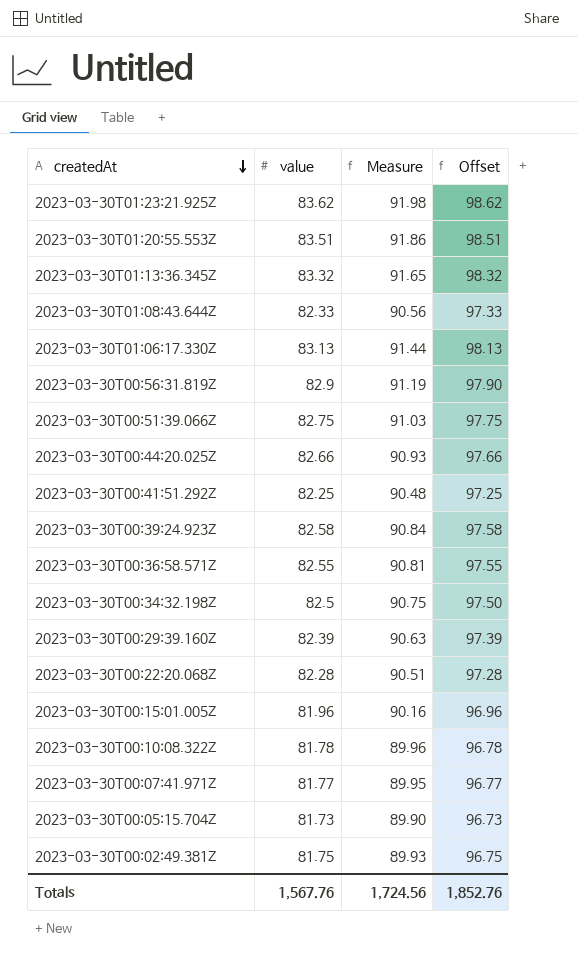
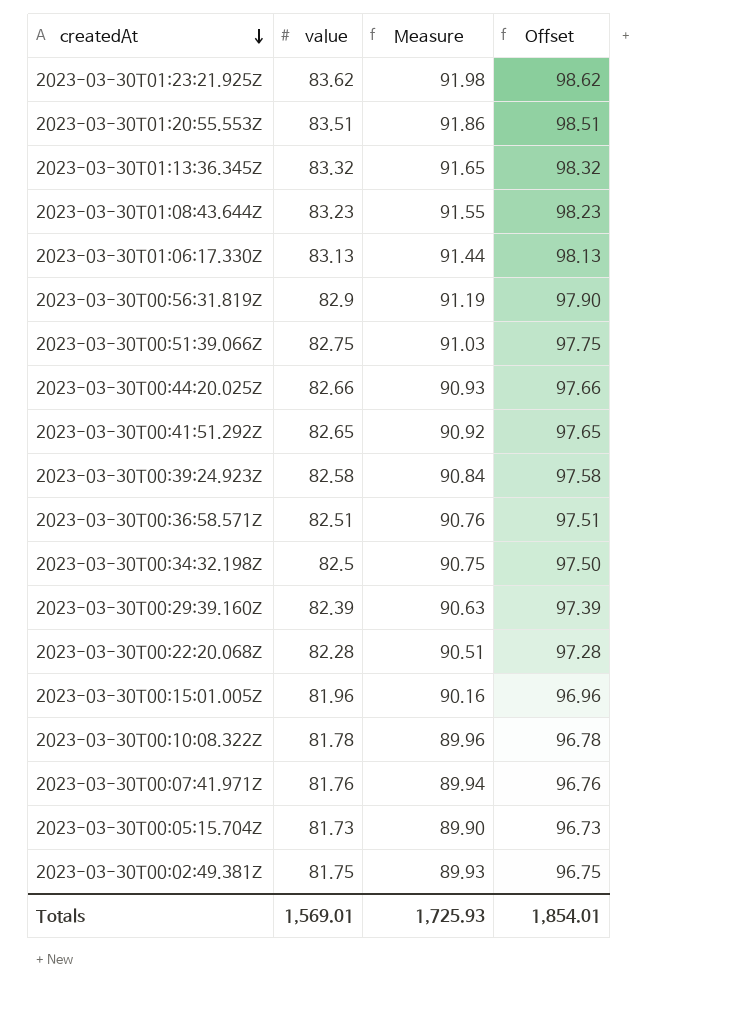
2023-03-30T01:08:43.644Z | value: 82.33 -> 83.23
2023-03-30T01:08:43.644Z | Measure: 90.56 -> 91.55
2023-03-30T01:08:43.644Z | Offset: 97.33 -> 98.23
2023-03-30T00:41:51.292Z | value: 82.25 -> 82.65
2023-03-30T00:41:51.292Z | Measure: 90.48 -> 90.92
2023-03-30T00:41:51.292Z | Offset: 97.25 -> 97.65
2023-03-30T00:36:58.571Z | value: 82.55 -> 82.51
2023-03-30T00:36:58.571Z | Measure: 90.81 -> 90.76
2023-03-30T00:36:58.571Z | Offset: 97.55 -> 97.51
2023-03-30T00:07:41.971Z | value: 81.77 -> 81.76
2023-03-30T00:07:41.971Z | Measure: 89.95 -> 89.94
2023-03-30T00:07:41.971Z | Offset: 96.77 -> 96.76
Totals | value: 1,567.76 -> 1,569.01
Totals | Measure: 1,724.56 -> 1,725.93
Totals | Offset: 1,852.76 -> 1,854.01

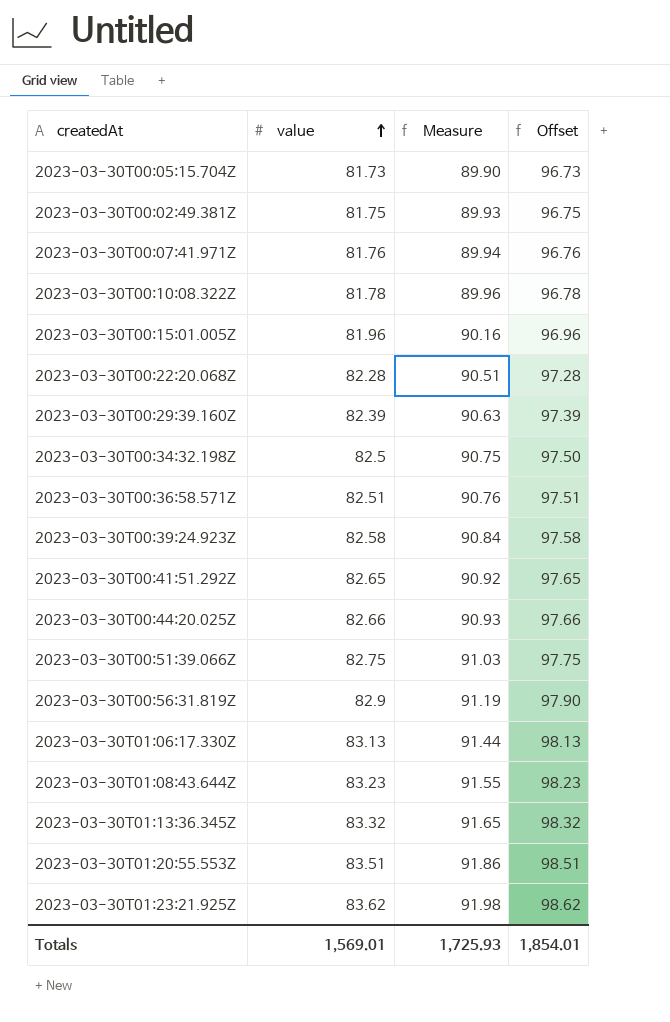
row order: createdAt descending -> value ascending

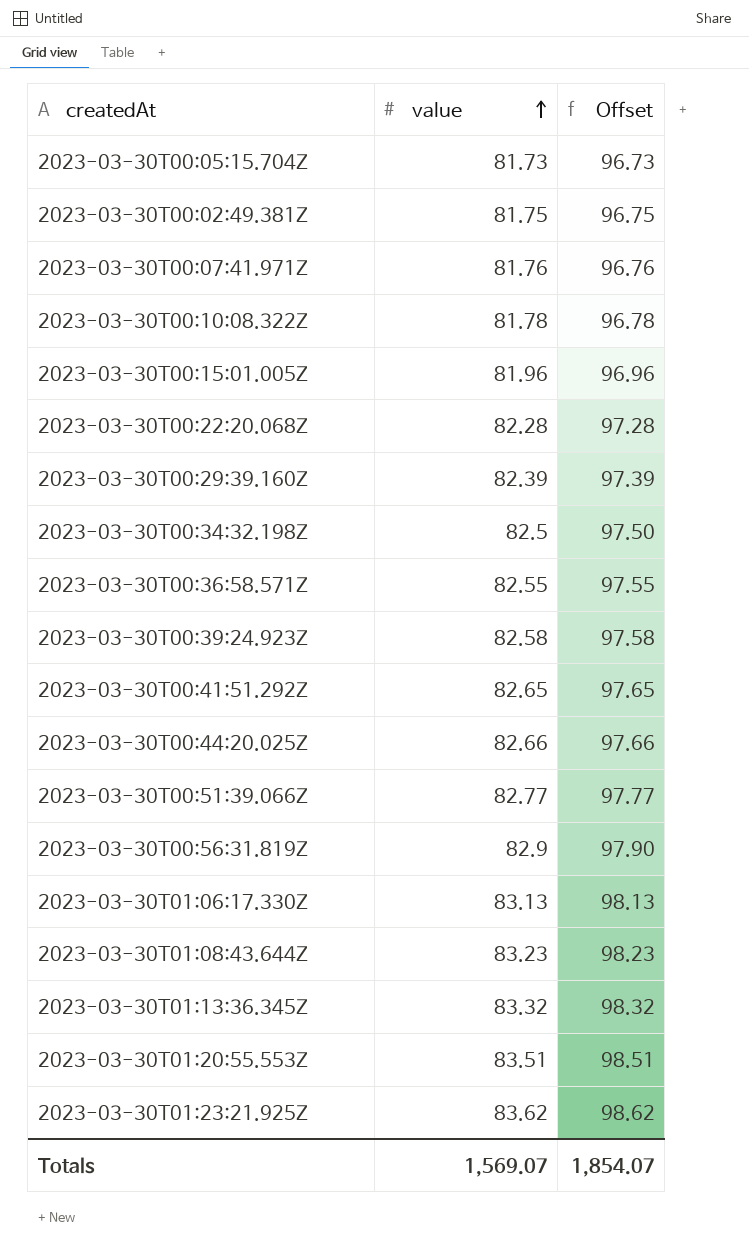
column Measure | formula: [value] * 1.1 -> none
2023-03-30T00:36:58.571Z | value: 82.51 -> 82.55
2023-03-30T00:36:58.571Z | Offset: 97.51 -> 97.55
2023-03-30T00:51:39.066Z | value: 82.75 -> 82.77
2023-03-30T00:51:39.066Z | Offset: 97.75 -> 97.77
Totals | value: 1,569.01 -> 1,569.07
Totals | Offset: 1,854.01 -> 1,854.07

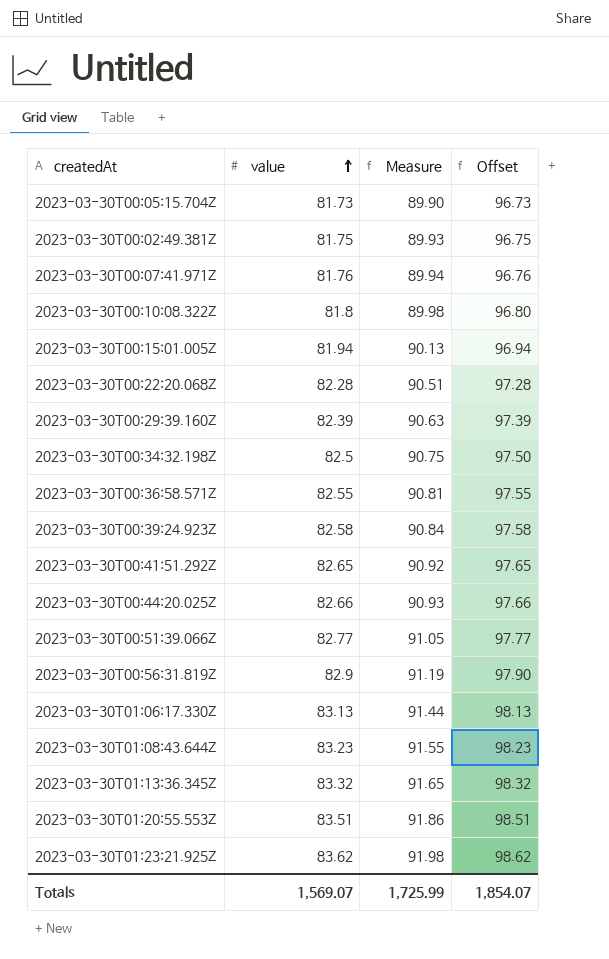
column Measure | formula: none -> [value] * 1.1
2023-03-30T00:10:08.322Z | value: 81.78 -> 81.8
2023-03-30T00:10:08.322Z | Offset: 96.78 -> 96.80
2023-03-30T00:15:01.005Z | value: 81.96 -> 81.94
2023-03-30T00:15:01.005Z | Offset: 96.96 -> 96.94

